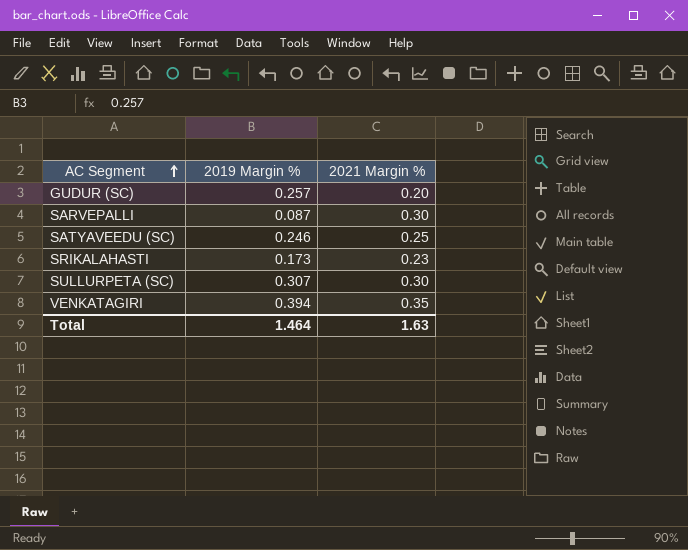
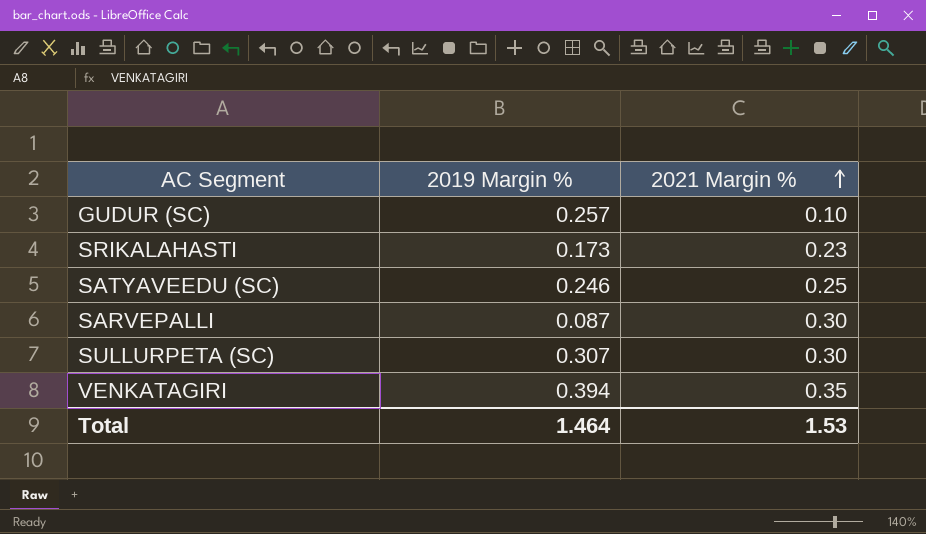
row order: AC Segment ascending -> 2021 Margin % ascending
GUDUR (SC) | 2021 Margin %: 0.20 -> 0.10
Total | 2021 Margin %: 1.63 -> 1.53

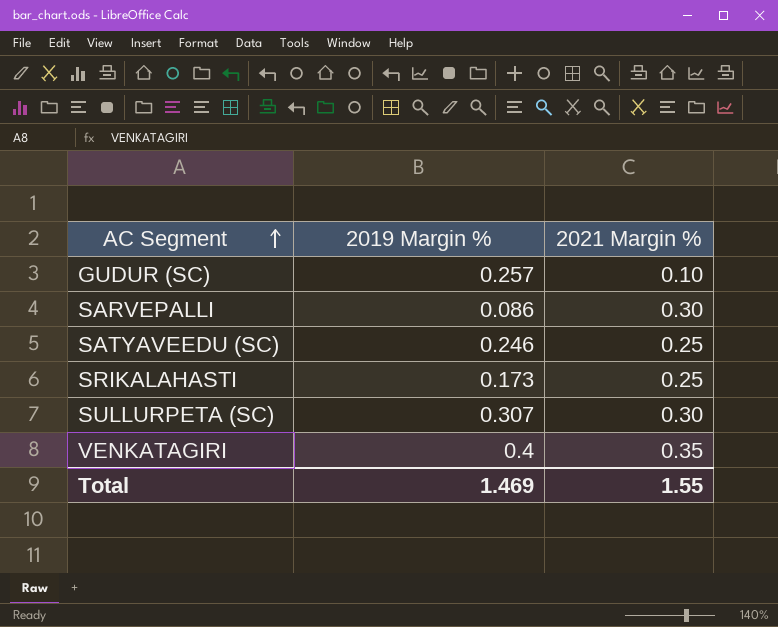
row order: 2021 Margin % ascending -> AC Segment ascending
SARVEPALLI | 2019 Margin %: 0.087 -> 0.086
SRIKALAHASTI | 2021 Margin %: 0.23 -> 0.25
VENKATAGIRI | 2019 Margin %: 0.394 -> 0.4
Total | 2019 Margin %: 1.464 -> 1.469
Total | 2021 Margin %: 1.53 -> 1.55

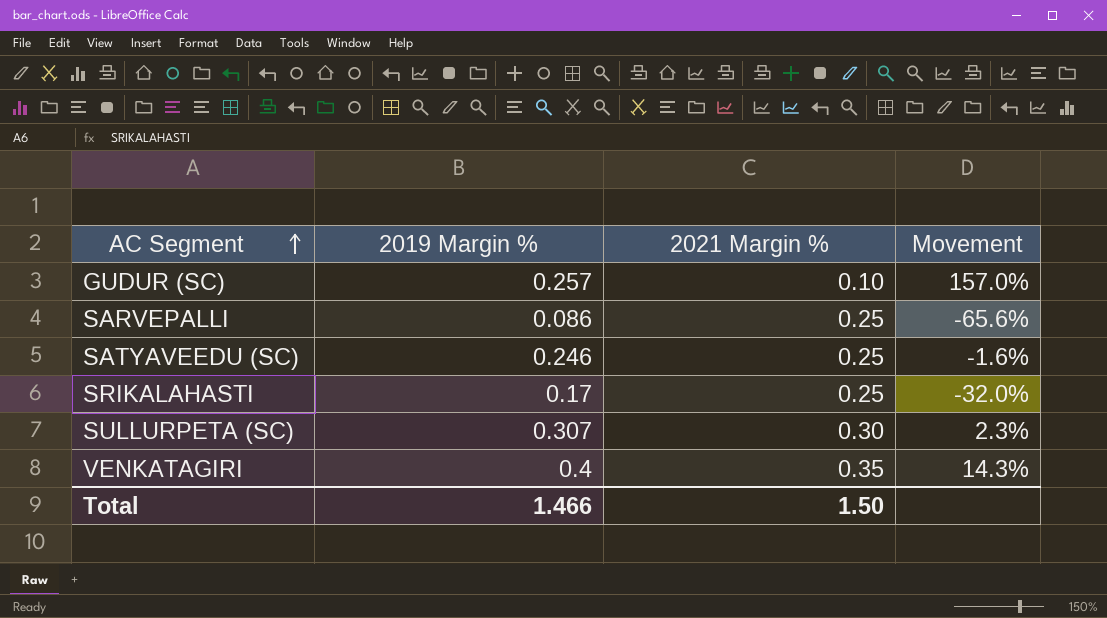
column Movement | formula: none -> ([2019 Margin %] - [2021 Margin %]) / [2021 Margin %]
SARVEPALLI | 2021 Margin %: 0.30 -> 0.25
SRIKALAHASTI | 2019 Margin %: 0.173 -> 0.17
Total | 2019 Margin %: 1.469 -> 1.466
Total | 2021 Margin %: 1.55 -> 1.50

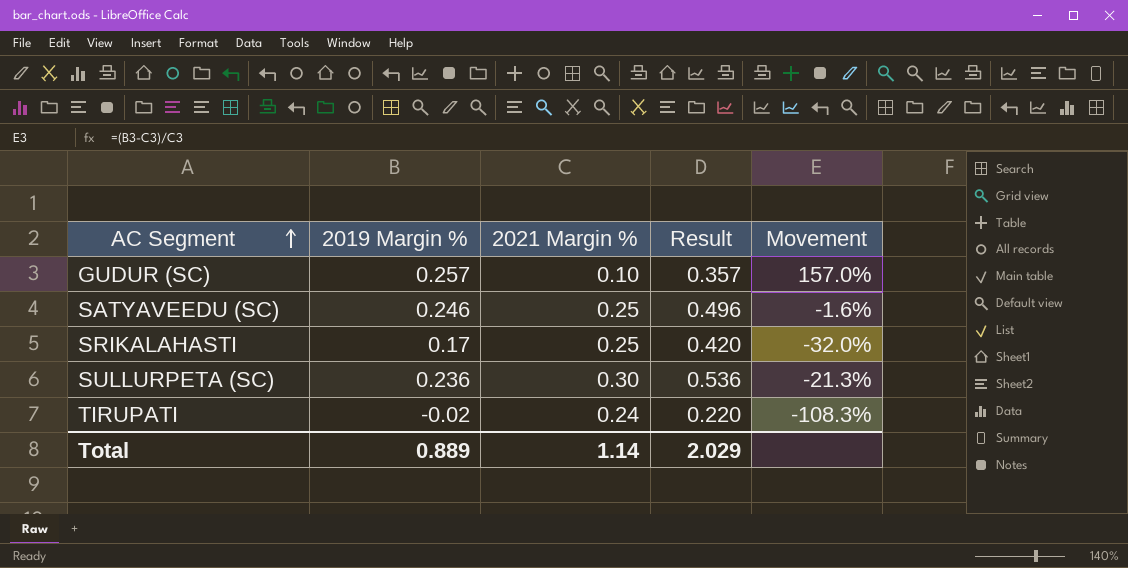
column Result | formula: none -> [2019 Margin %] + [2021 Margin %]
row SARVEPALLI: 0.086 | 0.25 | -65.6% -> none
row VENKATAGIRI: 0.4 | 0.35 | 14.3% -> none
SULLURPETA (SC) | 2019 Margin %: 0.307 -> 0.236
SULLURPETA (SC) | Movement: 2.3% -> -21.3%
row TIRUPATI: none -> -0.02 | 0.24 | 0.220 | -108.3%
Total | 2019 Margin %: 1.466 -> 0.889
Total | 2021 Margin %: 1.50 -> 1.14

